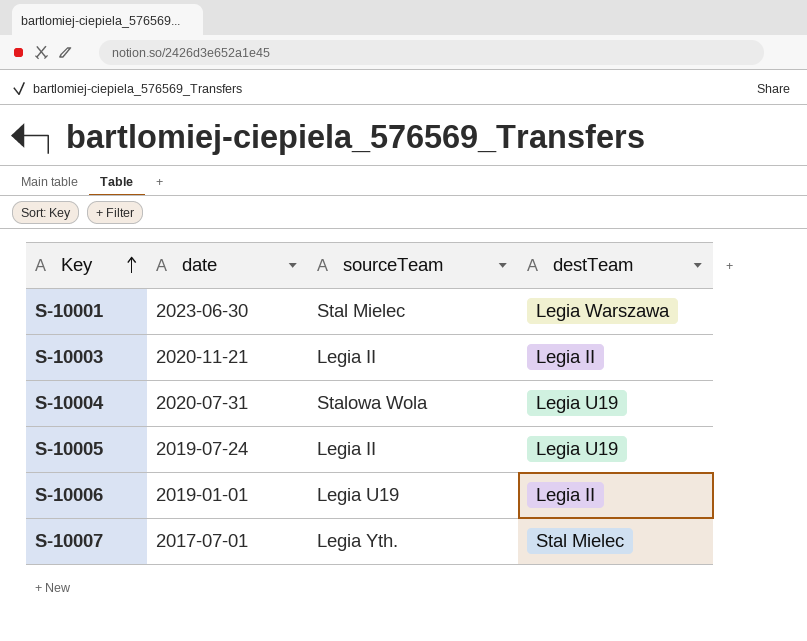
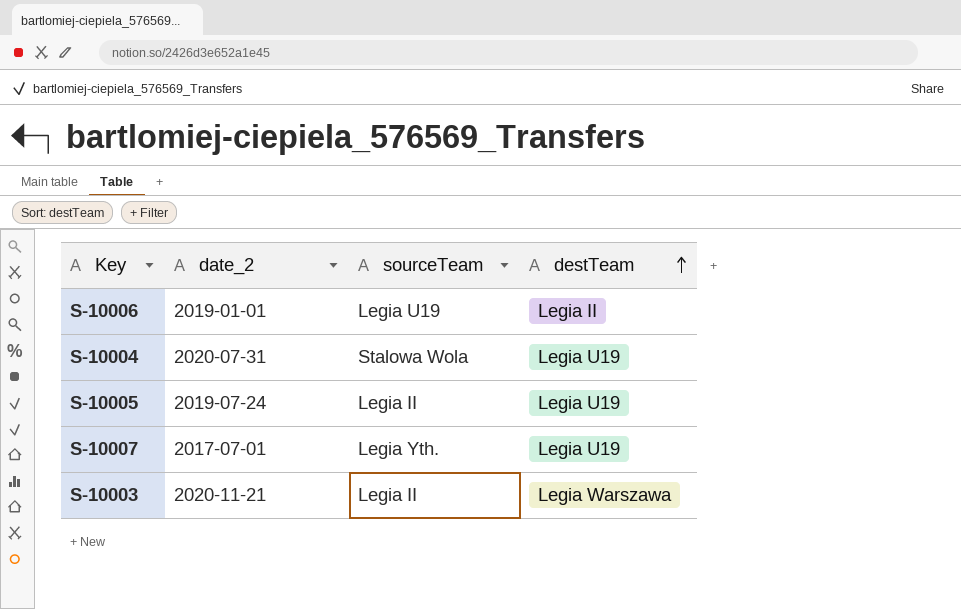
row order: Key ascending -> destTeam ascending
column name: date -> date_2
row S-10001: 2023-06-30 | Stal Mielec | Legia Warszawa -> none
S-10007 | destTeam: Stal Mielec -> Legia U19
S-10003 | destTeam: Legia II -> Legia Warszawa

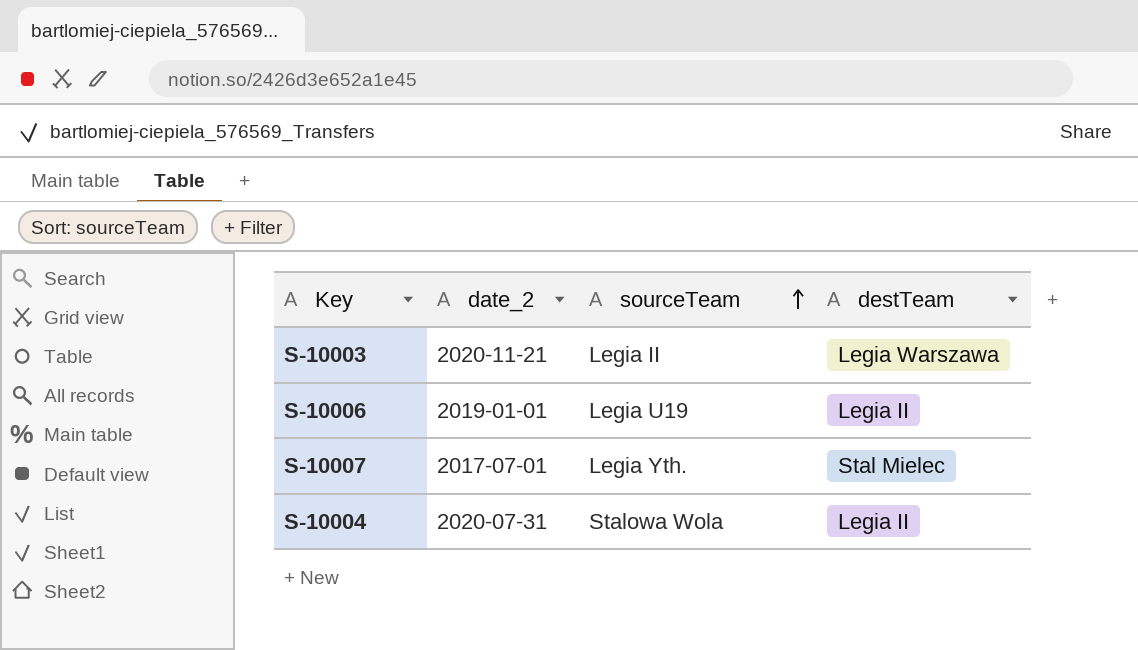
row order: destTeam ascending -> sourceTeam ascending
row S-10005: 2019-07-24 | Legia II | Legia U19 -> none
S-10007 | destTeam: Legia U19 -> Stal Mielec
S-10004 | destTeam: Legia U19 -> Legia II

